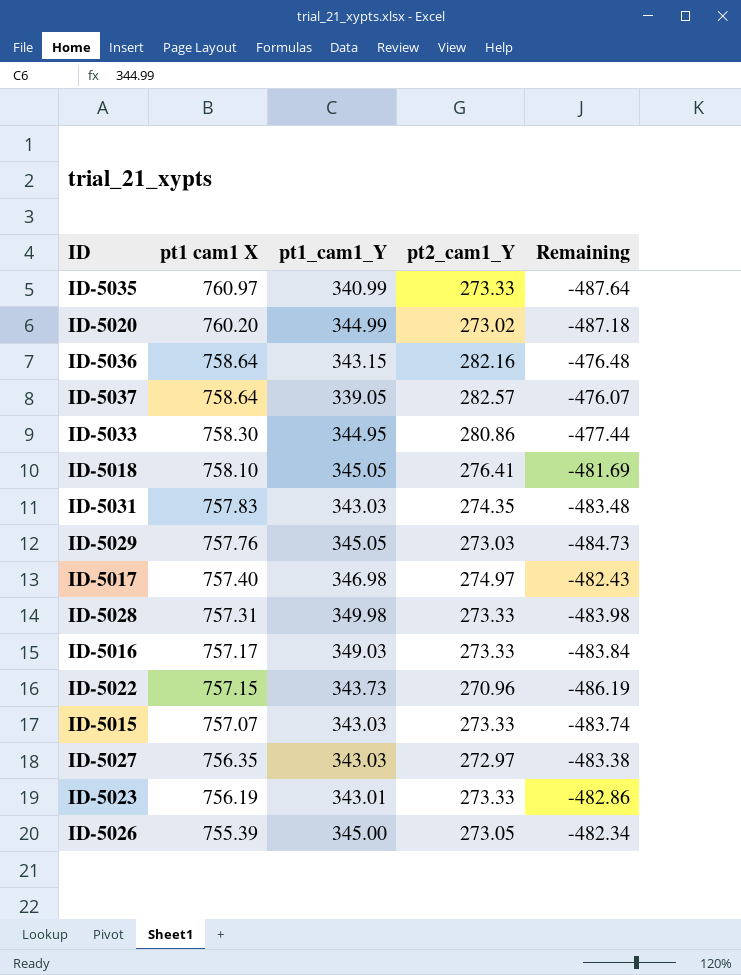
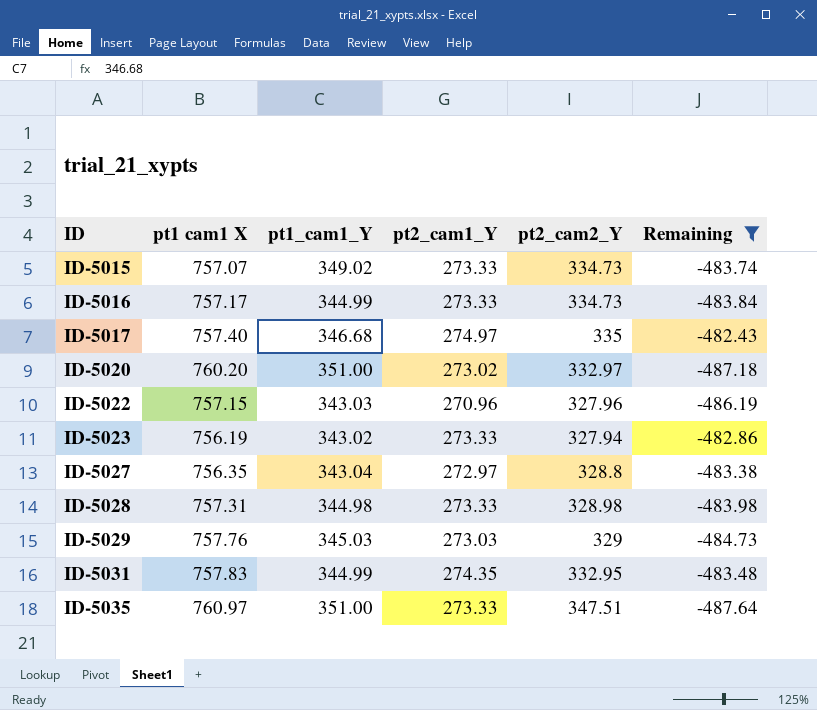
filter: none -> Remaining <= -482.43
row order: pt1 cam1 X descending -> ID ascending
column pt2_cam2_Y | position: none -> 5
ID-5015 | pt1_cam1_Y: 343.03 -> 349.02
ID-5016 | pt1_cam1_Y: 349.03 -> 344.99
ID-5017 | pt1_cam1_Y: 346.98 -> 346.68
ID-5020 | pt1_cam1_Y: 344.99 -> 351.00
ID-5022 | pt1_cam1_Y: 343.73 -> 343.03
ID-5023 | pt1_cam1_Y: 343.01 -> 343.02
ID-5027 | pt1_cam1_Y: 343.03 -> 343.04
ID-5028 | pt1_cam1_Y: 349.98 -> 344.98
ID-5029 | pt1_cam1_Y: 345.05 -> 345.03
ID-5031 | pt1_cam1_Y: 343.03 -> 344.99
ID-5035 | pt1_cam1_Y: 340.99 -> 351.00

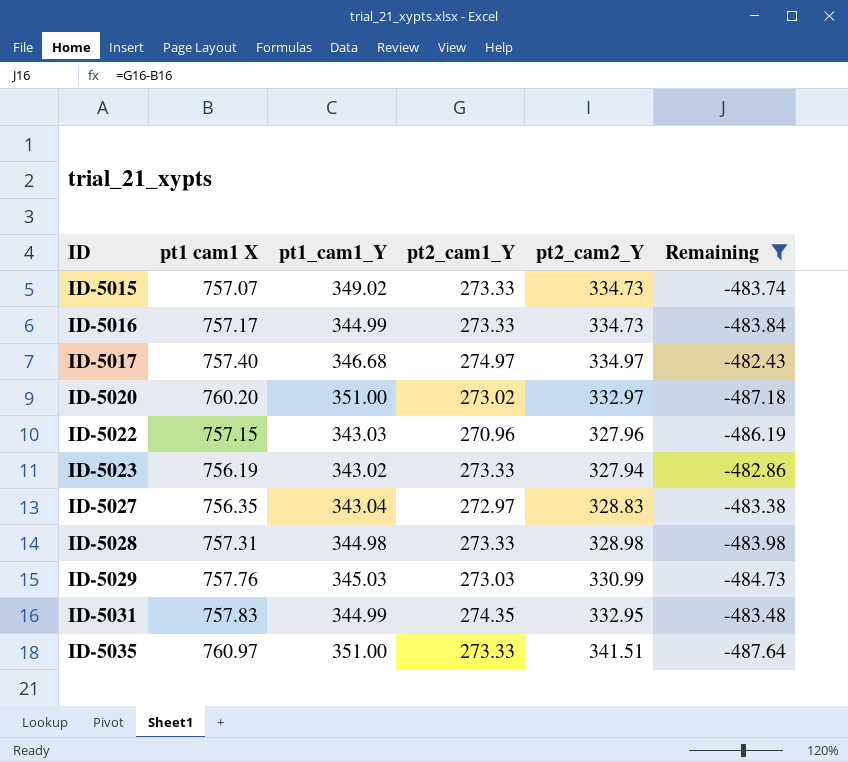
ID-5017 | pt2_cam2_Y: 335 -> 334.97
ID-5027 | pt2_cam2_Y: 328.8 -> 328.83
ID-5029 | pt2_cam2_Y: 329 -> 330.99
ID-5035 | pt2_cam2_Y: 347.51 -> 341.51

